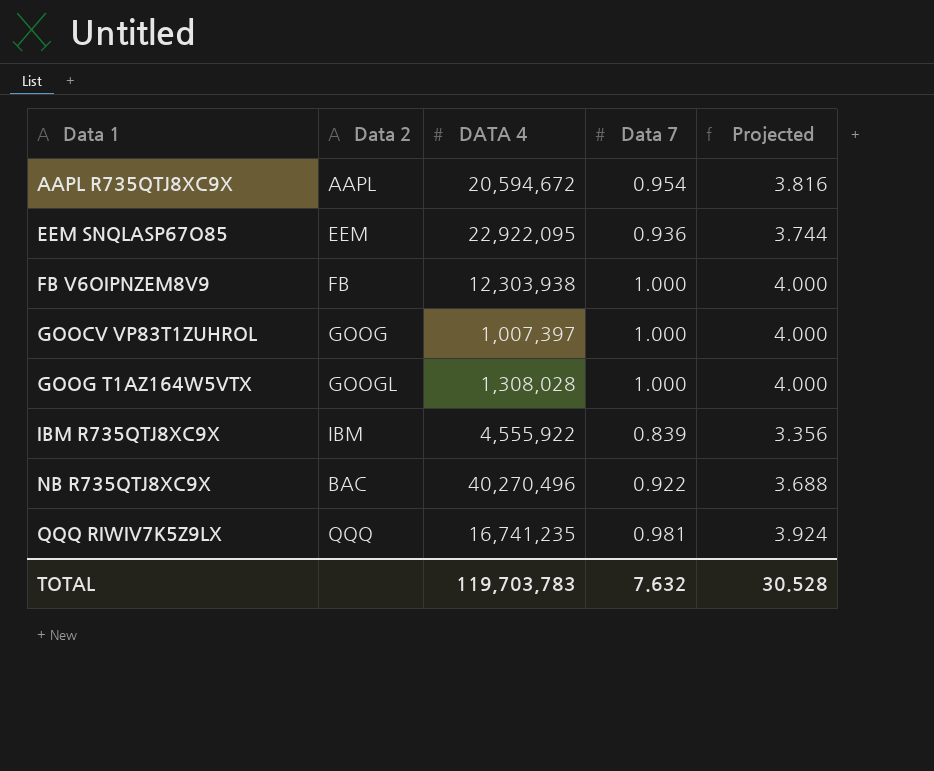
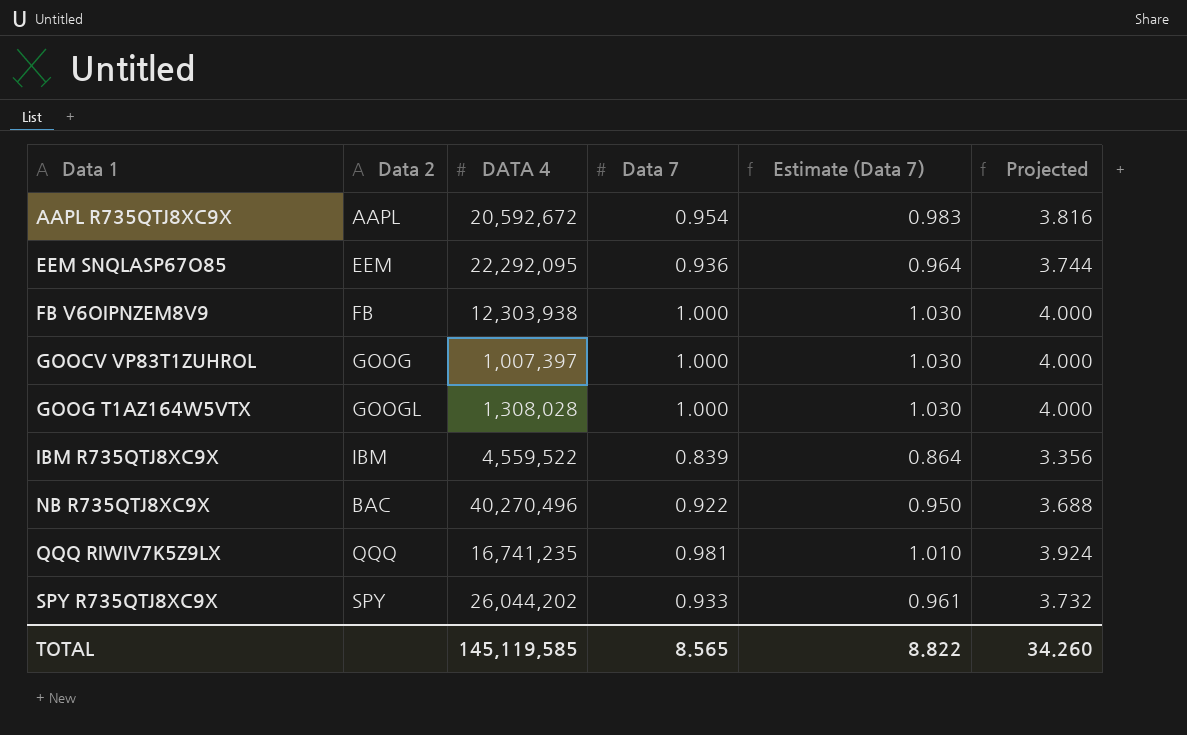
column Estimate (Data 7) | formula: none -> [Data 7] * 1.03
AAPL R735QTJ8XC9X | DATA 4: 20,594,672 -> 20,592,672
EEM SNQLASP67O85 | DATA 4: 22,922,095 -> 22,292,095
IBM R735QTJ8XC9X | DATA 4: 4,555,922 -> 4,559,522
row SPY R735QTJ8XC9X: none -> SPY | 26,044,202 | 0.933 | 0.961 | 3.732
TOTAL | DATA 4: 119,703,783 -> 145,119,585
TOTAL | Data 7: 7.632 -> 8.565
TOTAL | Projected: 30.528 -> 34.260

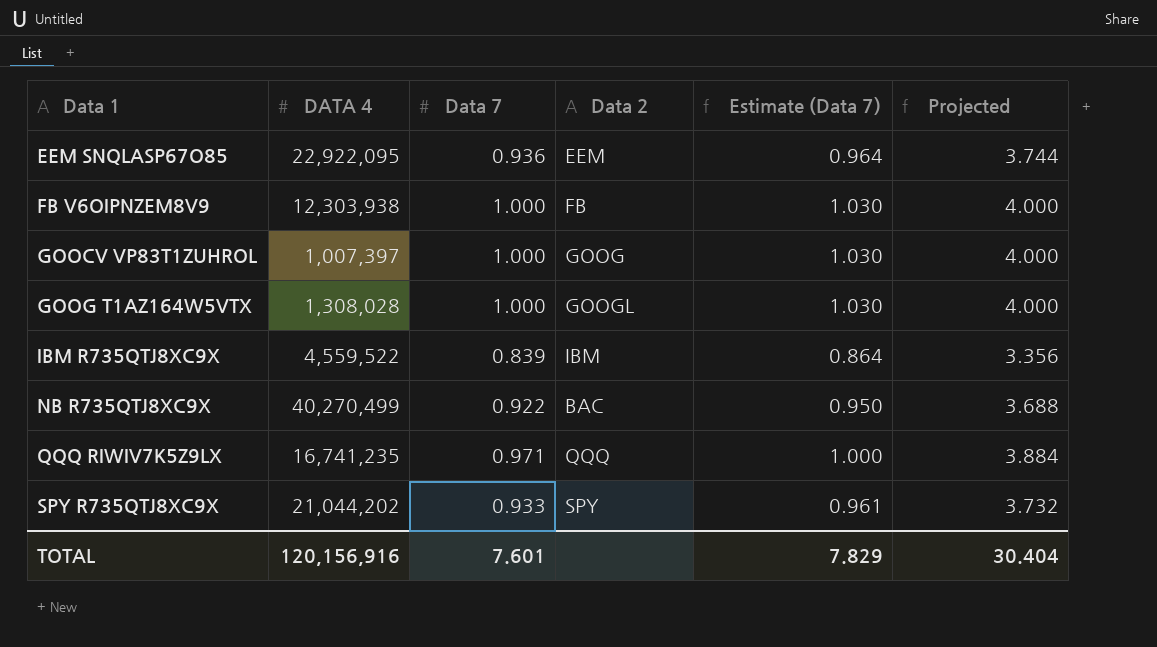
column Data 2 | position: 2 -> 4
row AAPL R735QTJ8XC9X: AAPL | 20,592,672 | 0.954 | 0.983 | 3.816 -> none
EEM SNQLASP67O85 | DATA 4: 22,292,095 -> 22,922,095
NB R735QTJ8XC9X | DATA 4: 40,270,496 -> 40,270,499
QQQ RIWIV7K5Z9LX | Data 7: 0.981 -> 0.971
QQQ RIWIV7K5Z9LX | Estimate (Data 7): 1.010 -> 1.000
QQQ RIWIV7K5Z9LX | Projected: 3.924 -> 3.884
SPY R735QTJ8XC9X | DATA 4: 26,044,202 -> 21,044,202
TOTAL | DATA 4: 145,119,585 -> 120,156,916
TOTAL | Data 7: 8.565 -> 7.601
TOTAL | Estimate (Data 7): 8.822 -> 7.829
TOTAL | Projected: 34.260 -> 30.404

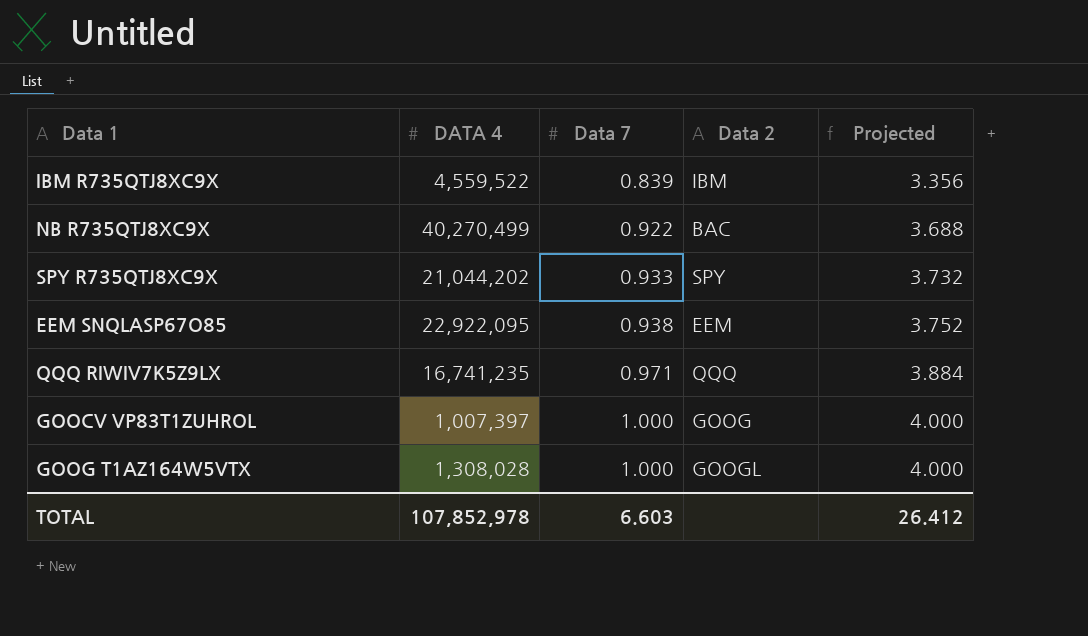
row order: Data 1 ascending -> Data 7 ascending
column Estimate (Data 7) | formula: [Data 7] * 1.03 -> none
row FB V6OIPNZEM8V9: 12,303,938 | 1.000 | FB | 1.030 | 4.000 -> none
EEM SNQLASP67O85 | Data 7: 0.936 -> 0.938
EEM SNQLASP67O85 | Projected: 3.744 -> 3.752
TOTAL | DATA 4: 120,156,916 -> 107,852,978
TOTAL | Data 7: 7.601 -> 6.603
TOTAL | Projected: 30.404 -> 26.412

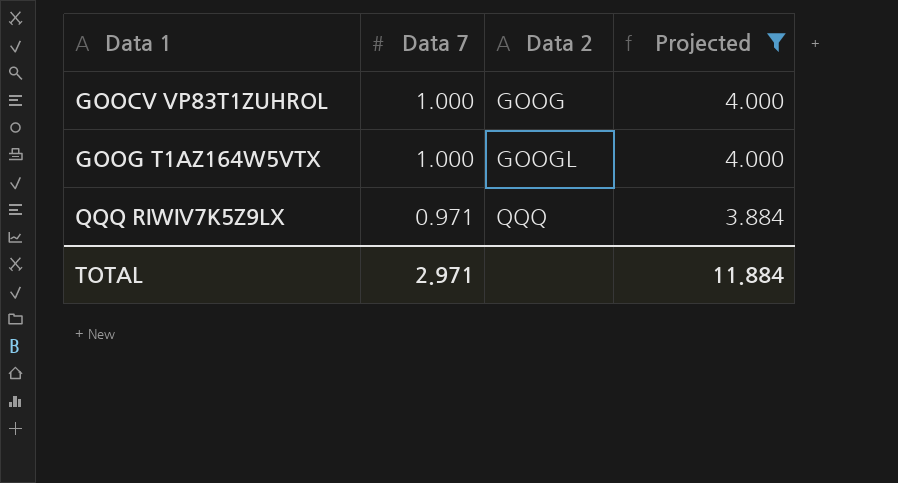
filter: none -> Projected >= 3.884
row order: Data 7 ascending -> Data 1 ascending
column DATA 4 | position: 2 -> none
TOTAL | Data 7: 6.603 -> 2.971
TOTAL | Projected: 26.412 -> 11.884

